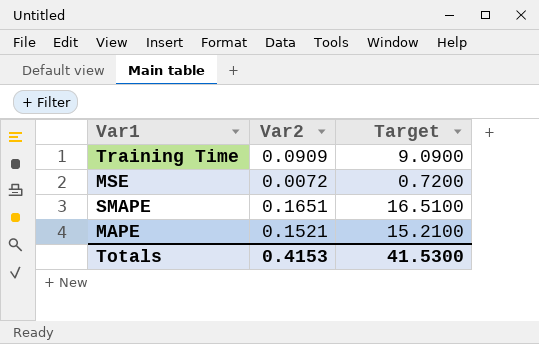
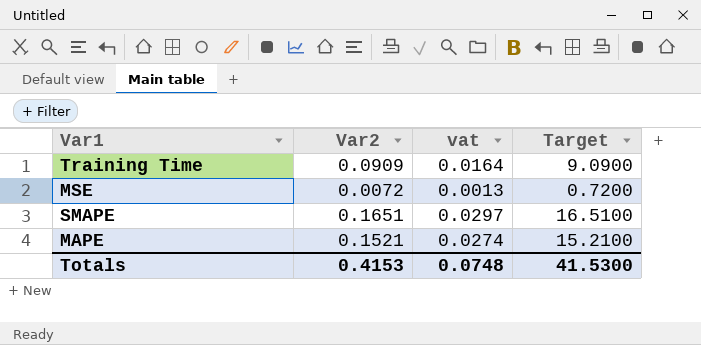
column vat | formula: none -> [Var2] * 0.18

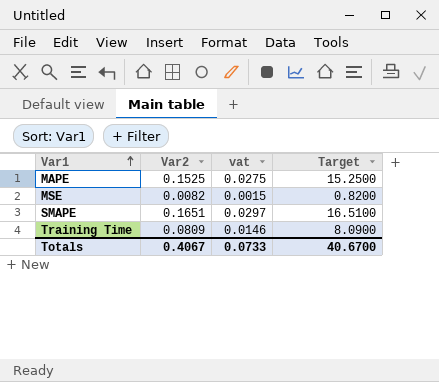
row order: none -> Var1 ascending
MAPE | Var2: 0.1521 -> 0.1525
MAPE | vat: 0.0274 -> 0.0275
MAPE | Target: 15.2100 -> 15.2500
MSE | Var2: 0.0072 -> 0.0082
MSE | vat: 0.0013 -> 0.0015
MSE | Target: 0.7200 -> 0.8200
Training Time | Var2: 0.0909 -> 0.0809
Training Time | vat: 0.0164 -> 0.0146
Training Time | Target: 9.0900 -> 8.0900
Totals | Var2: 0.4153 -> 0.4067
Totals | vat: 0.0748 -> 0.0733
Totals | Target: 41.5300 -> 40.6700

